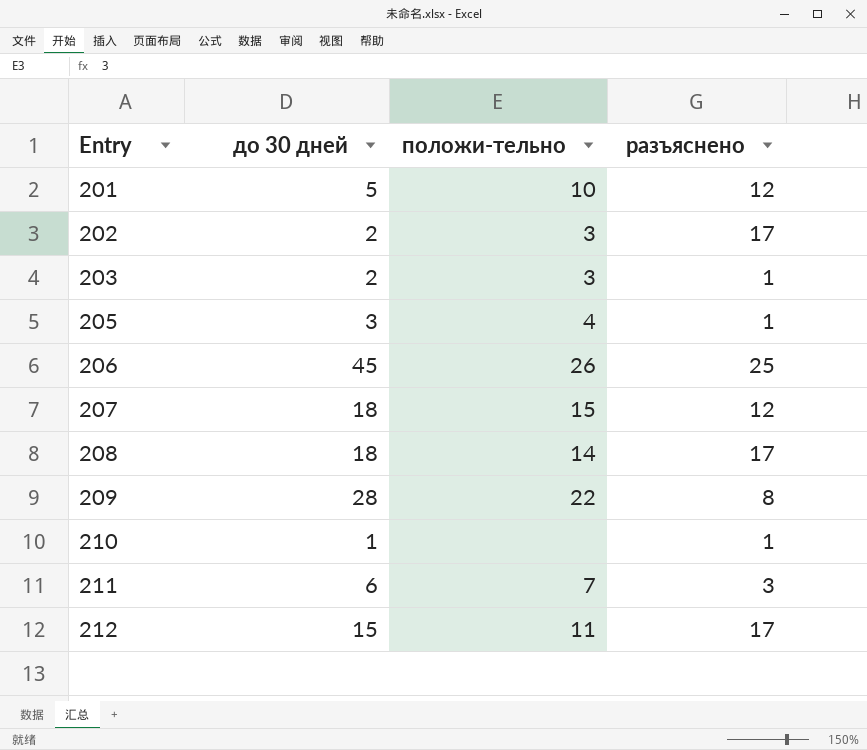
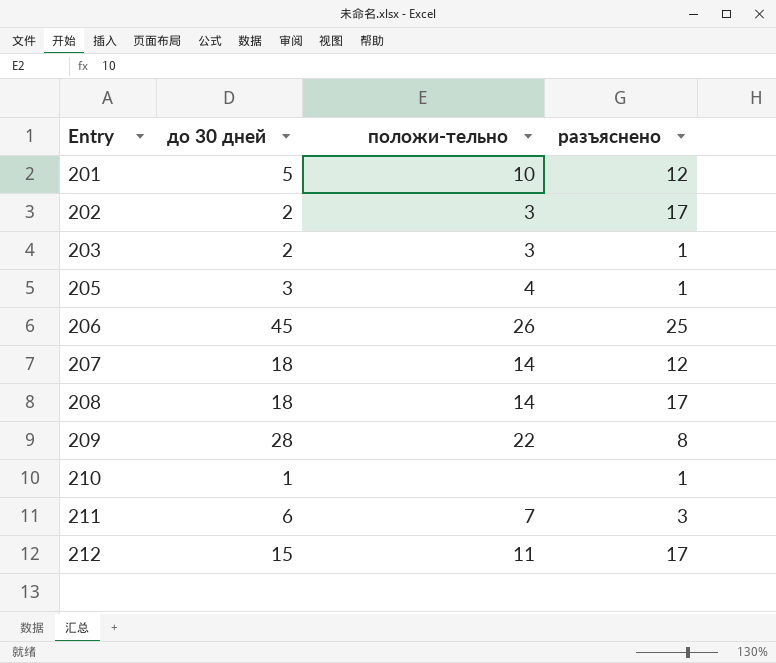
207 | положи-тельно: 15 -> 14

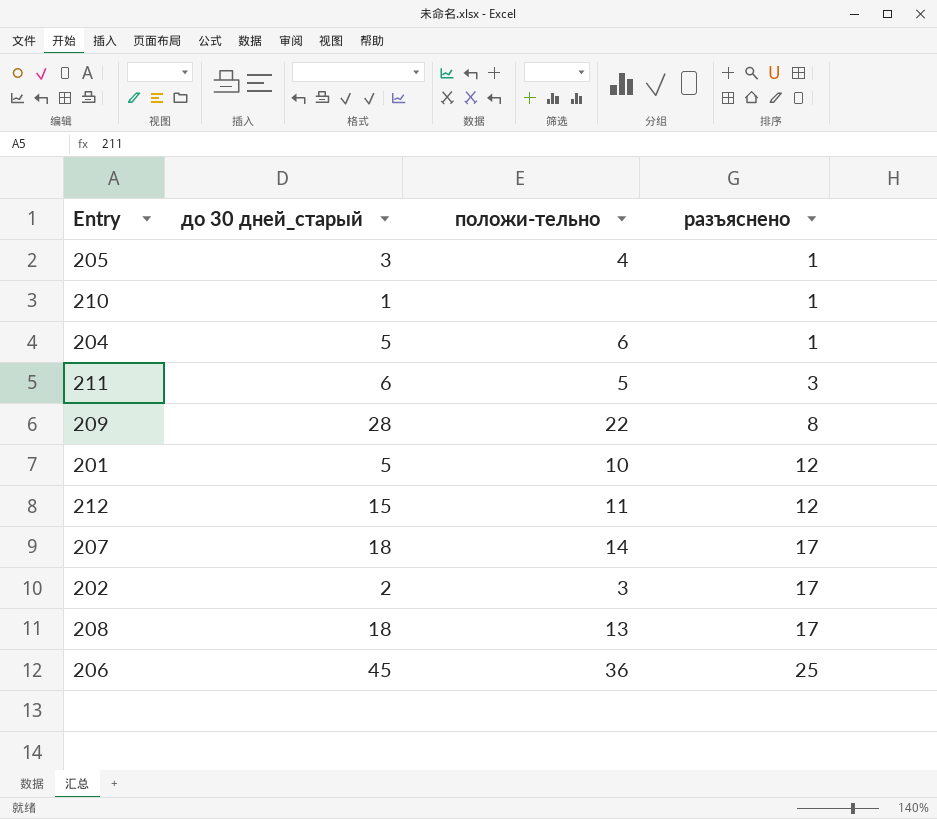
row order: Entry ascending -> разъяснено ascending
column name: до 30 дней -> до 30 дней_старый
row 203: 2 | 3 | 1 -> none
row 204: none -> 5 | 6 | 1
211 | положи-тельно: 7 -> 5
212 | разъяснено: 17 -> 12
207 | разъяснено: 12 -> 17
208 | положи-тельно: 14 -> 13
206 | положи-тельно: 26 -> 36

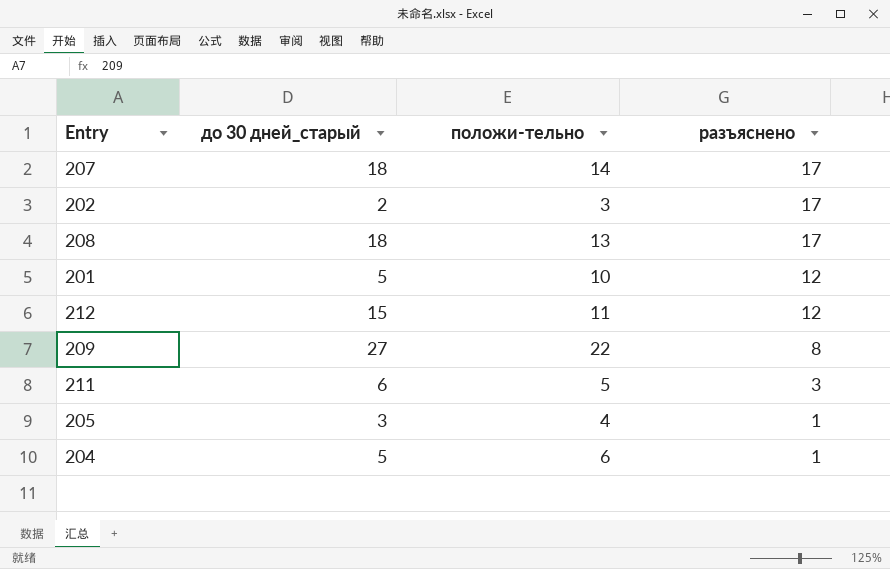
row order: разъяснено ascending -> разъяснено descending
row 210: 1 | none | 1 -> none
row 206: 45 | 36 | 25 -> none
209 | до 30 дней_старый: 28 -> 27

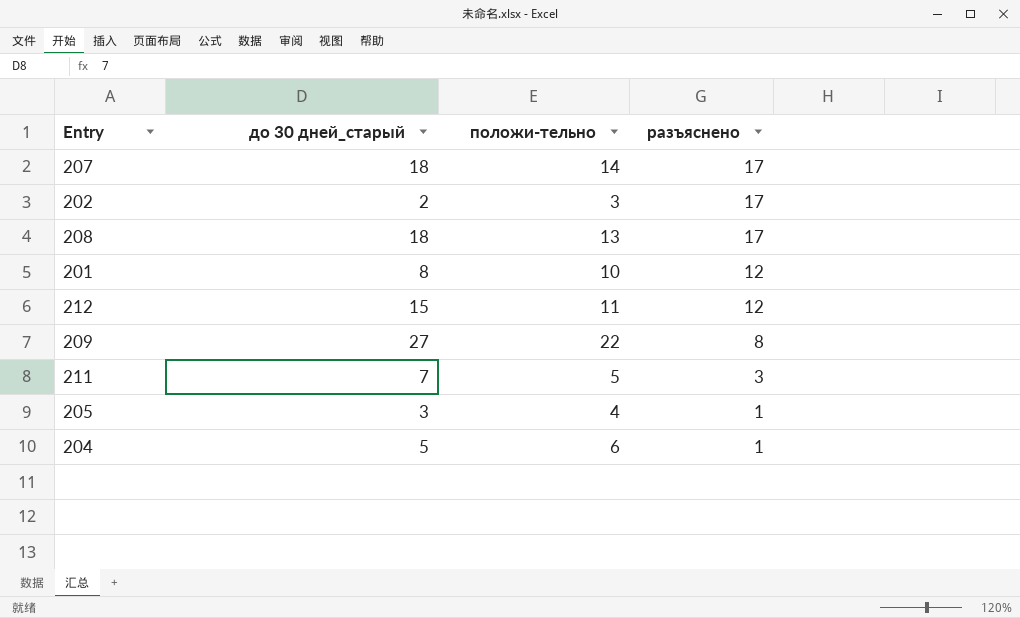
201 | до 30 дней_старый: 5 -> 8
211 | до 30 дней_старый: 6 -> 7

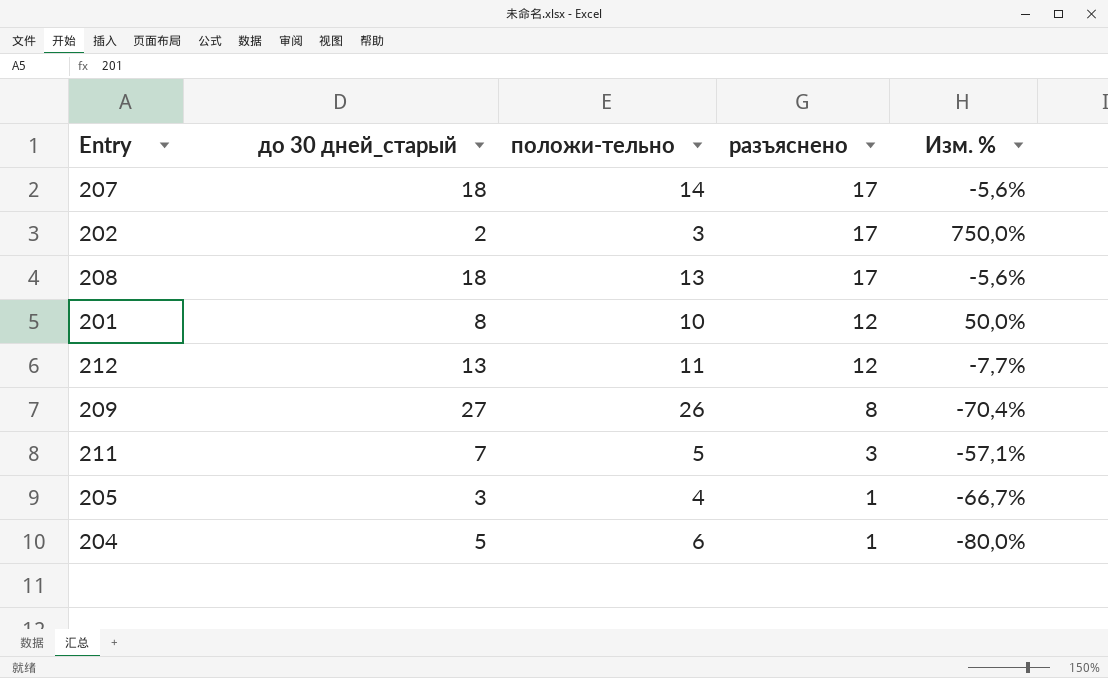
column Изм. % | formula: none -> ([разъяснено] - [до 30 дней_старый]) / [до 30 дней_старый]
212 | до 30 дней_старый: 15 -> 13
209 | положи-тельно: 22 -> 26

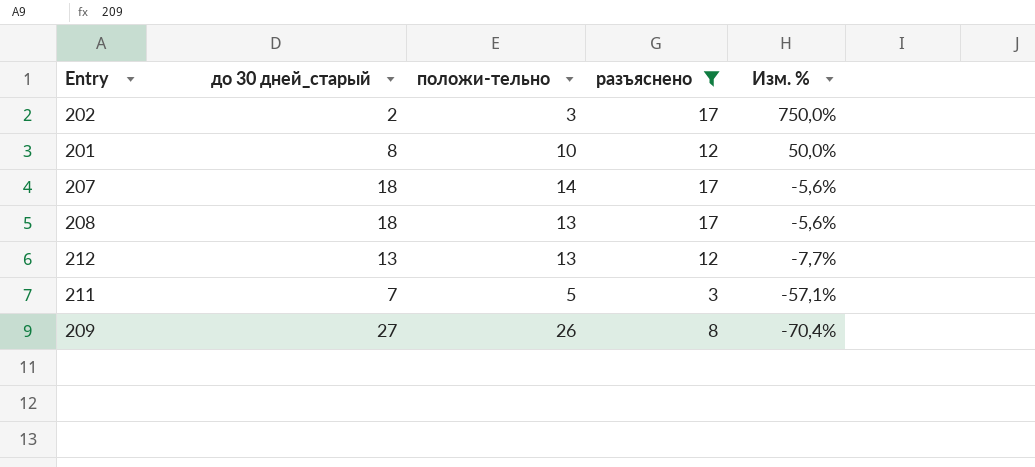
filter: none -> разъяснено != 1
row order: разъяснено descending -> Изм. % descending
212 | положи-тельно: 11 -> 13

